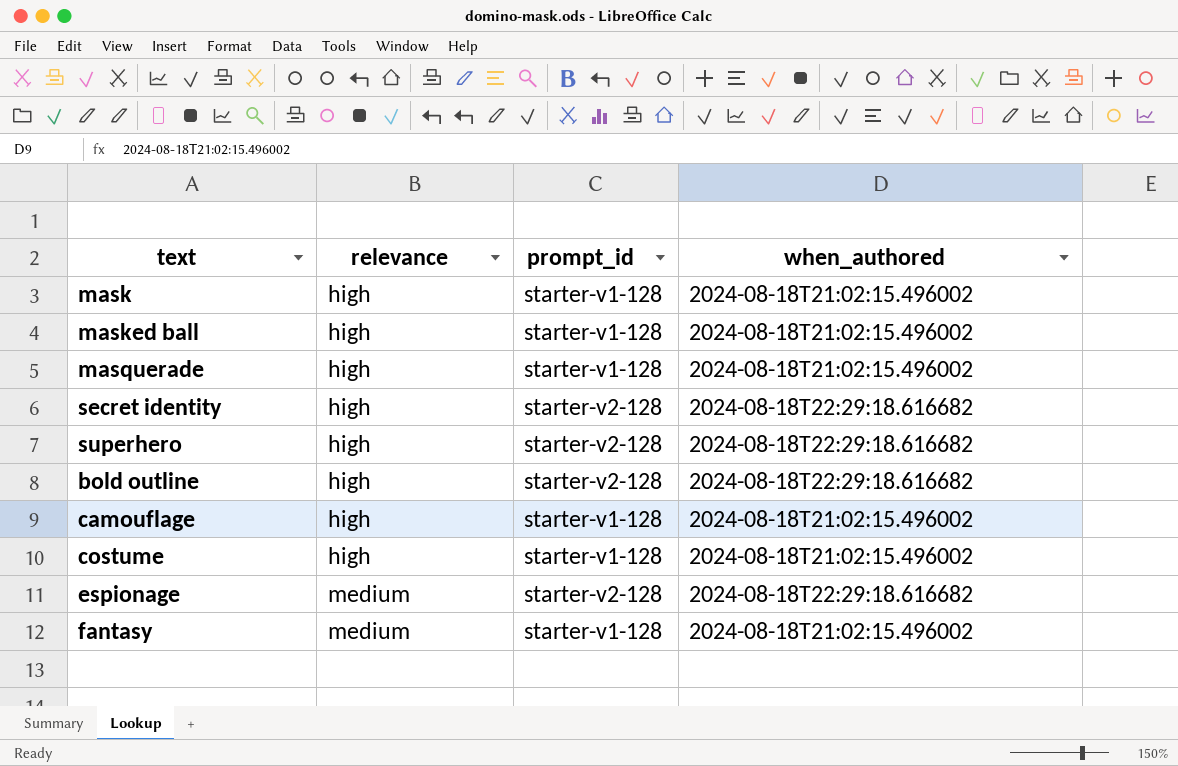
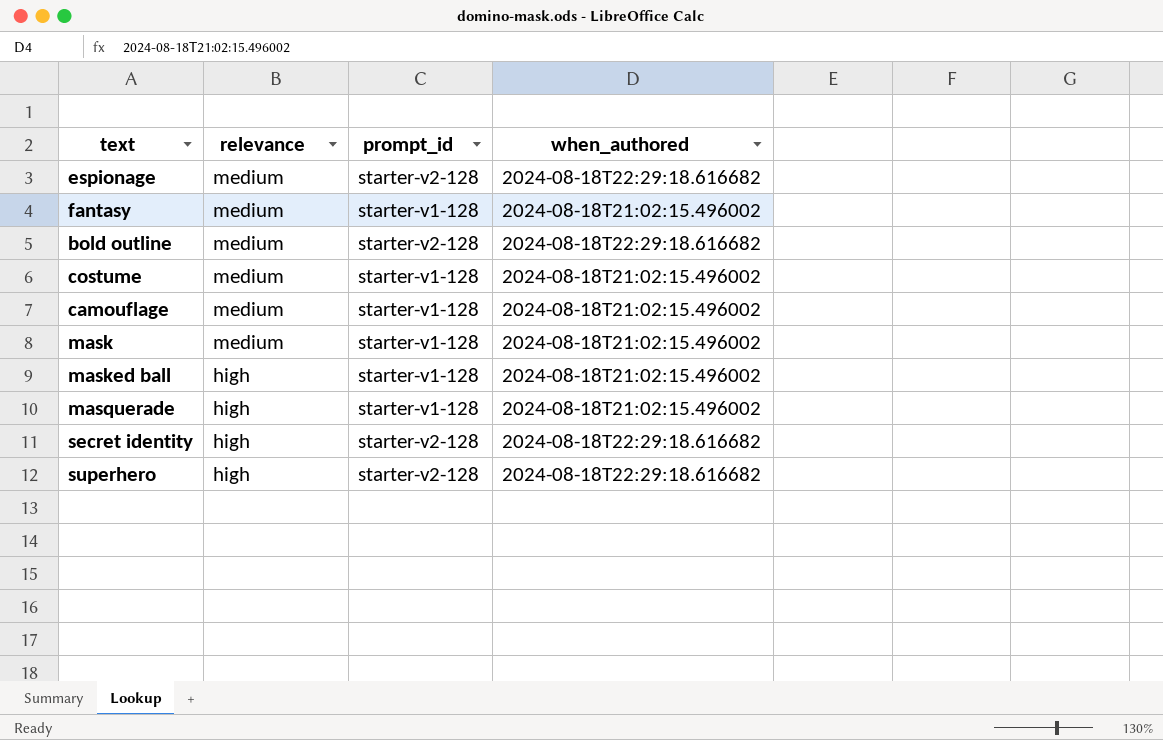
row order: relevance ascending -> relevance descending
bold outline | relevance: high -> medium
costume | relevance: high -> medium
camouflage | relevance: high -> medium
mask | relevance: high -> medium

